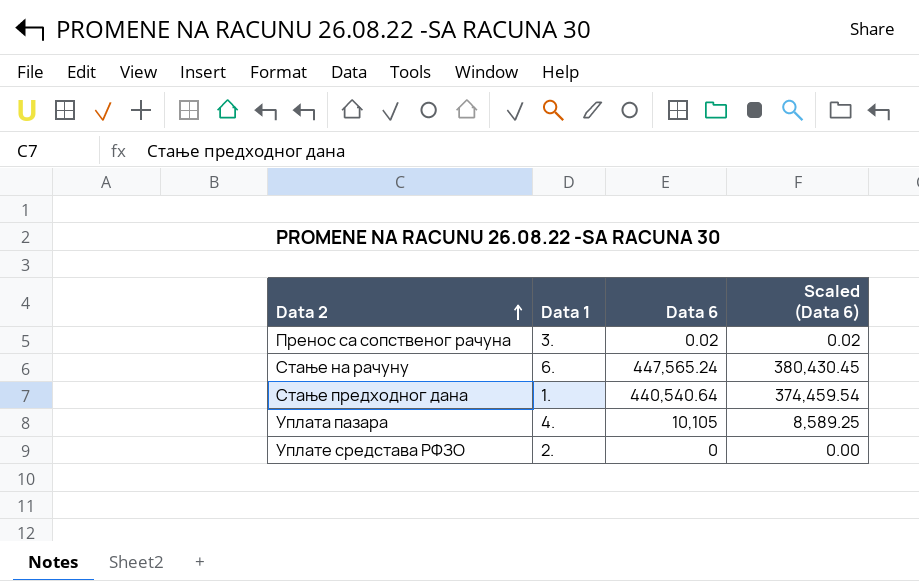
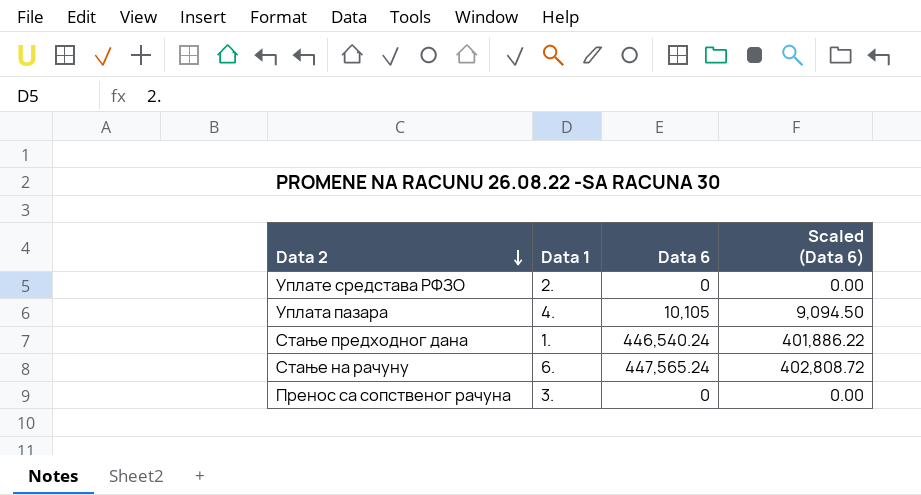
row order: Data 2 ascending -> Data 2 descending
column Scaled (Data 6) | formula: [Data 6] * 0.85 -> [Data 6] * 0.9
Стање предходног дана | Data 6: 440,540.64 -> 446,540.24
Пренос са сопственог рачуна | Data 6: 0.02 -> 0

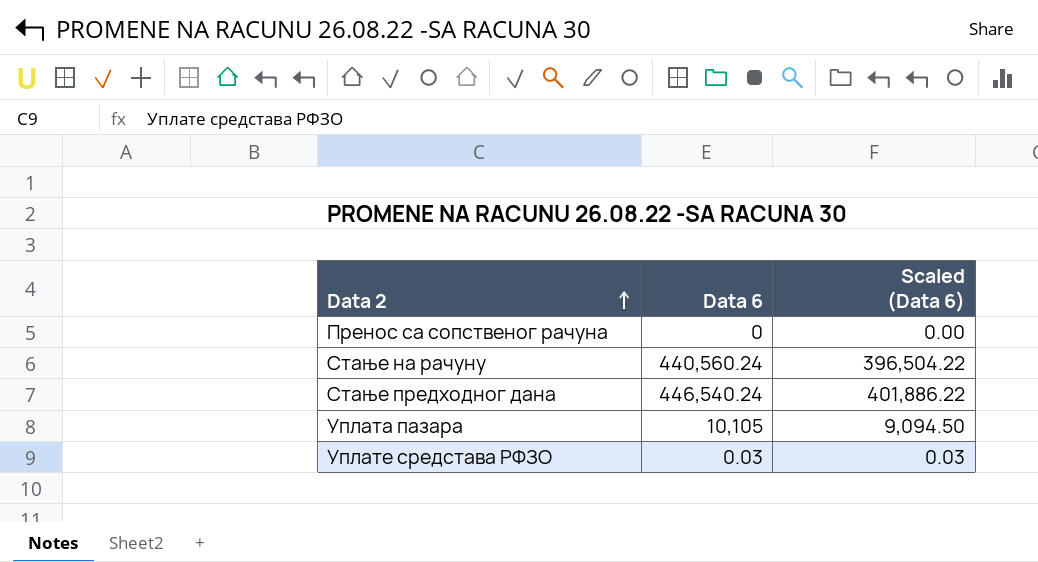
row order: Data 2 descending -> Data 2 ascending
column Data 1 | position: 2 -> none
Стање на рачуну | Data 6: 447,565.24 -> 440,560.24
Стање на рачуну | Scaled (Data 6): 402,808.72 -> 396,504.22
Уплате средстава РФЗО | Data 6: 0 -> 0.03
Уплате средстава РФЗО | Scaled (Data 6): 0.00 -> 0.03

